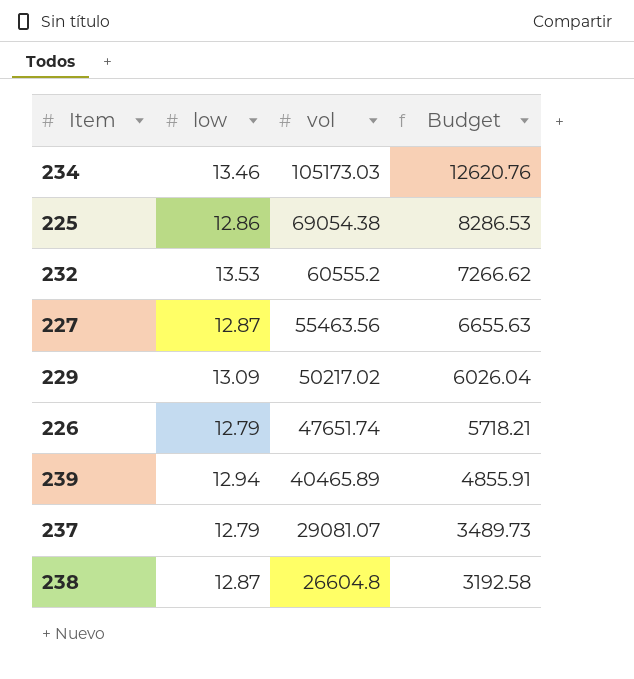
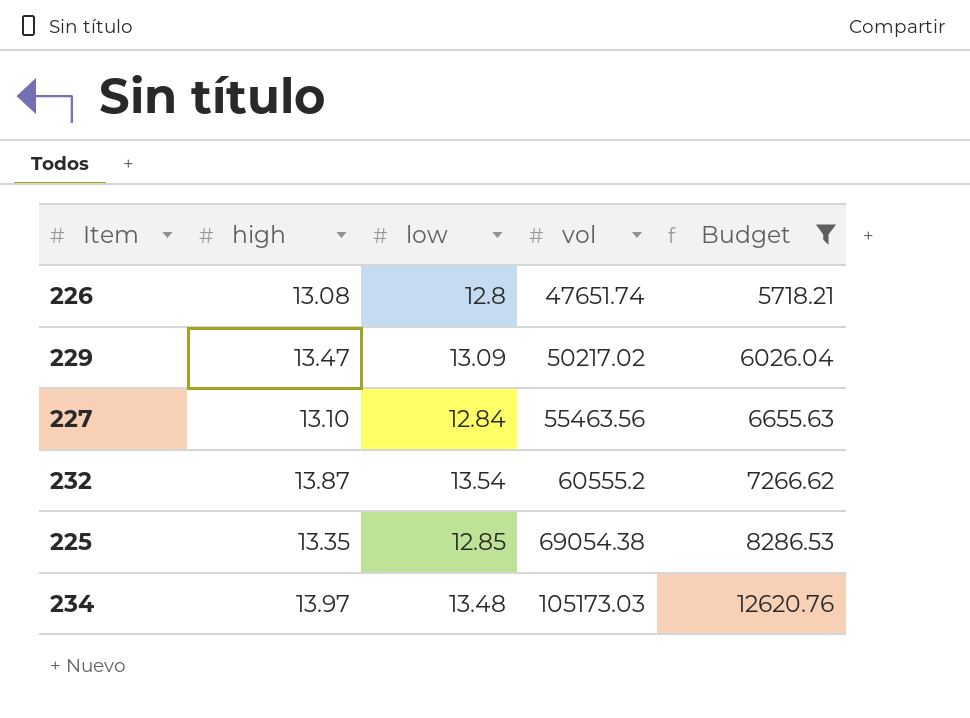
filter: none -> Budget >= 5718.21
row order: vol descending -> vol ascending
column high | position: none -> 2
226 | low: 12.79 -> 12.8
227 | low: 12.87 -> 12.84
232 | low: 13.53 -> 13.54
225 | low: 12.86 -> 12.85
234 | low: 13.46 -> 13.48

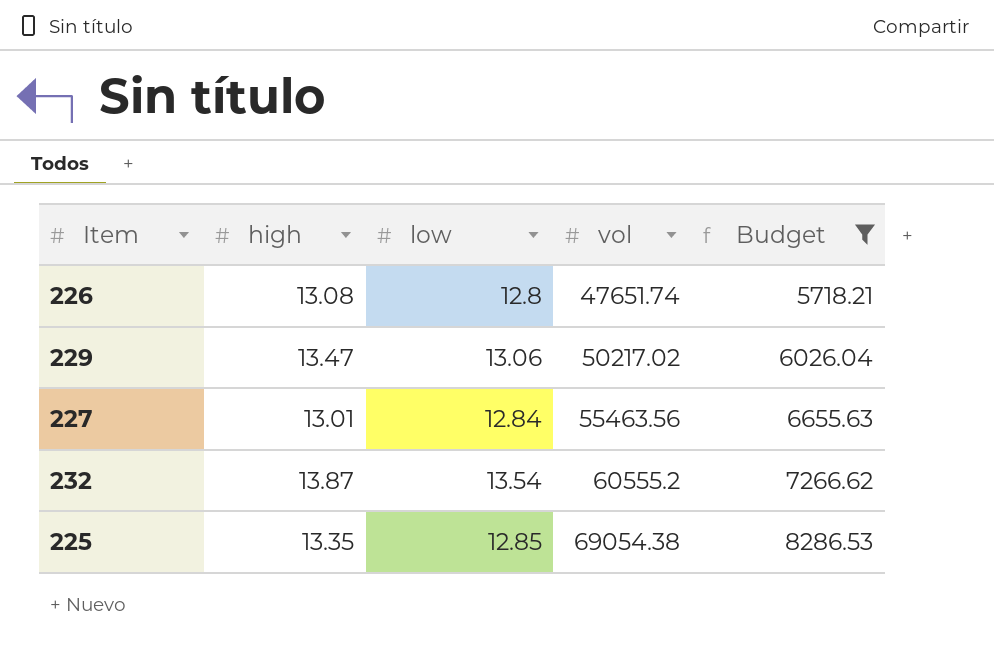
row 234: 13.97 | 13.48 | 105173.03 | 12620.76 -> none
229 | low: 13.09 -> 13.06
227 | high: 13.10 -> 13.01

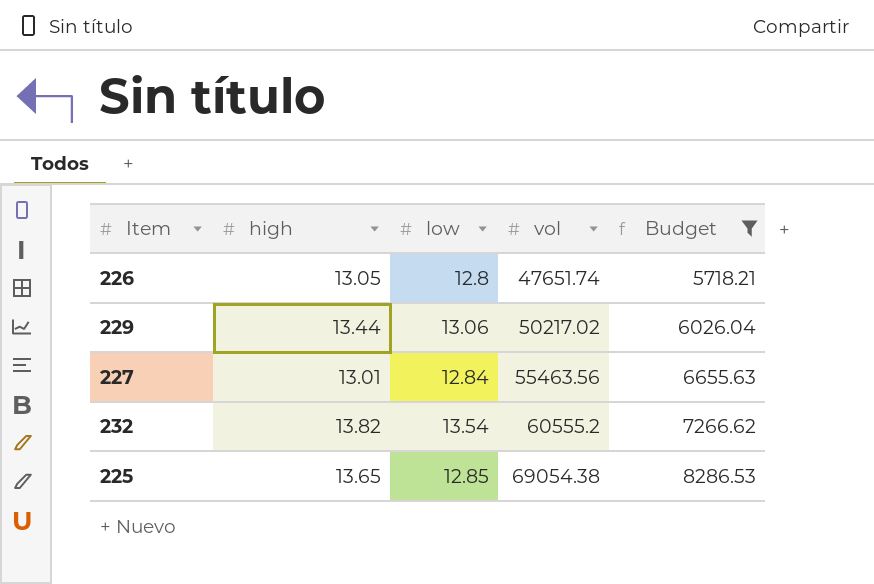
226 | high: 13.08 -> 13.05
229 | high: 13.47 -> 13.44
232 | high: 13.87 -> 13.82
225 | high: 13.35 -> 13.65

